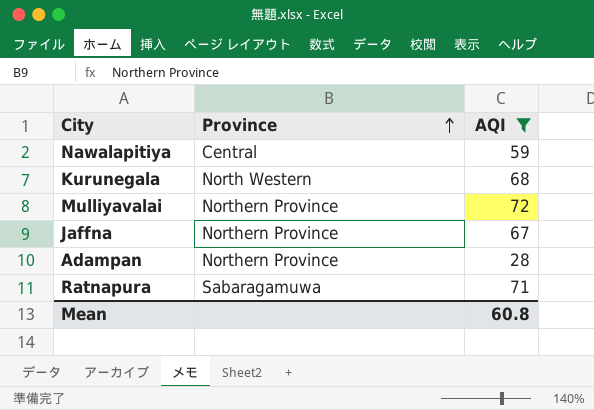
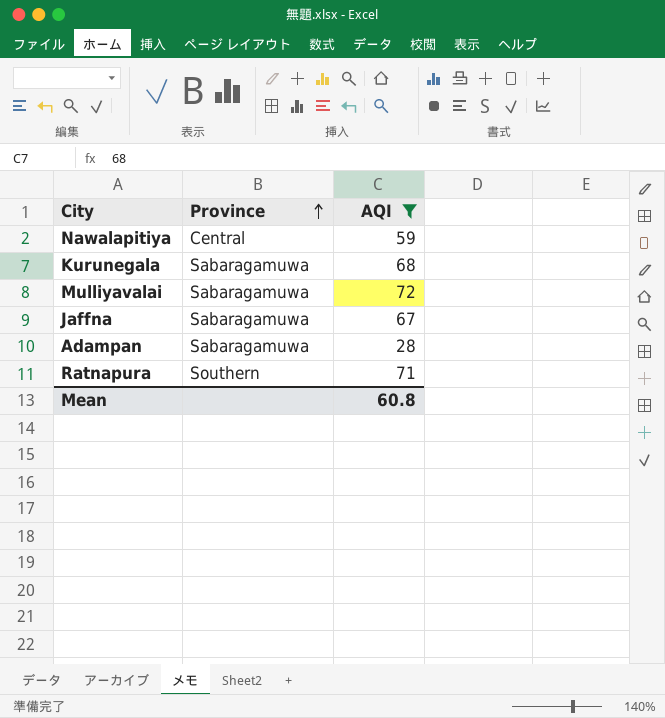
Kurunegala | Province: North Western -> Sabaragamuwa
Mulliyavalai | Province: Northern Province -> Sabaragamuwa
Jaffna | Province: Northern Province -> Sabaragamuwa
Adampan | Province: Northern Province -> Sabaragamuwa
Ratnapura | Province: Sabaragamuwa -> Southern

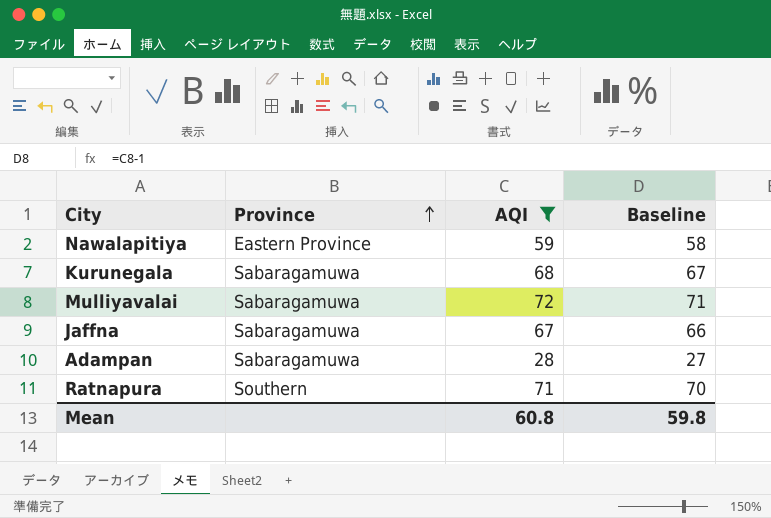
column Baseline | formula: none -> [AQI] - 1
Nawalapitiya | Province: Central -> Eastern Province

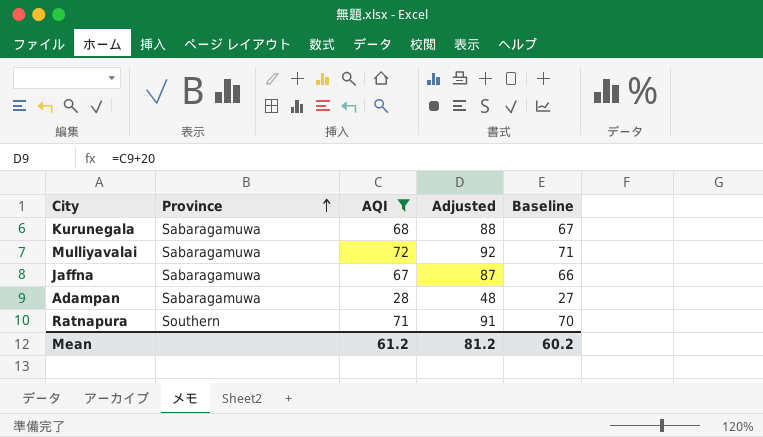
column Adjusted | formula: none -> [AQI] + 20
row Nawalapitiya: Eastern Province | 59 | 58 -> none
Mean | AQI: 60.8 -> 61.2
Mean | Baseline: 59.8 -> 60.2

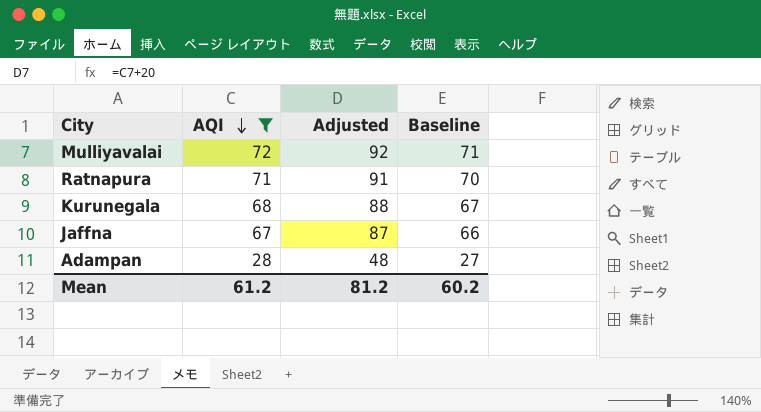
row order: Province ascending -> AQI descending
column Province | position: 2 -> none

